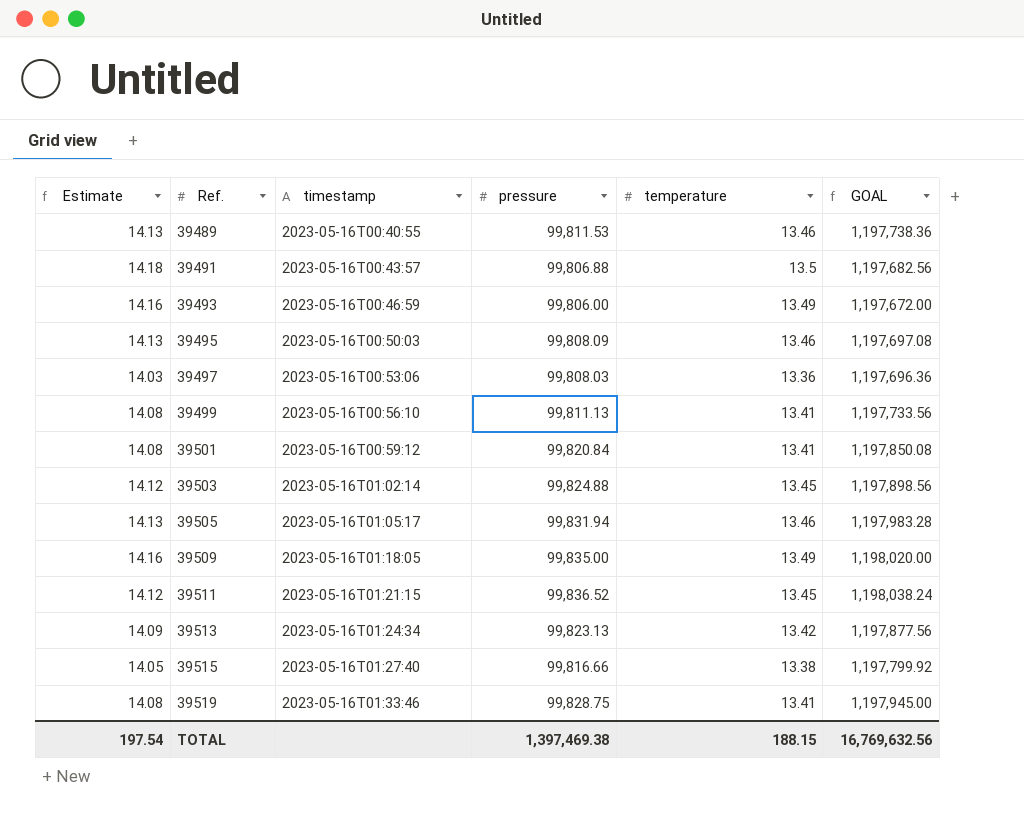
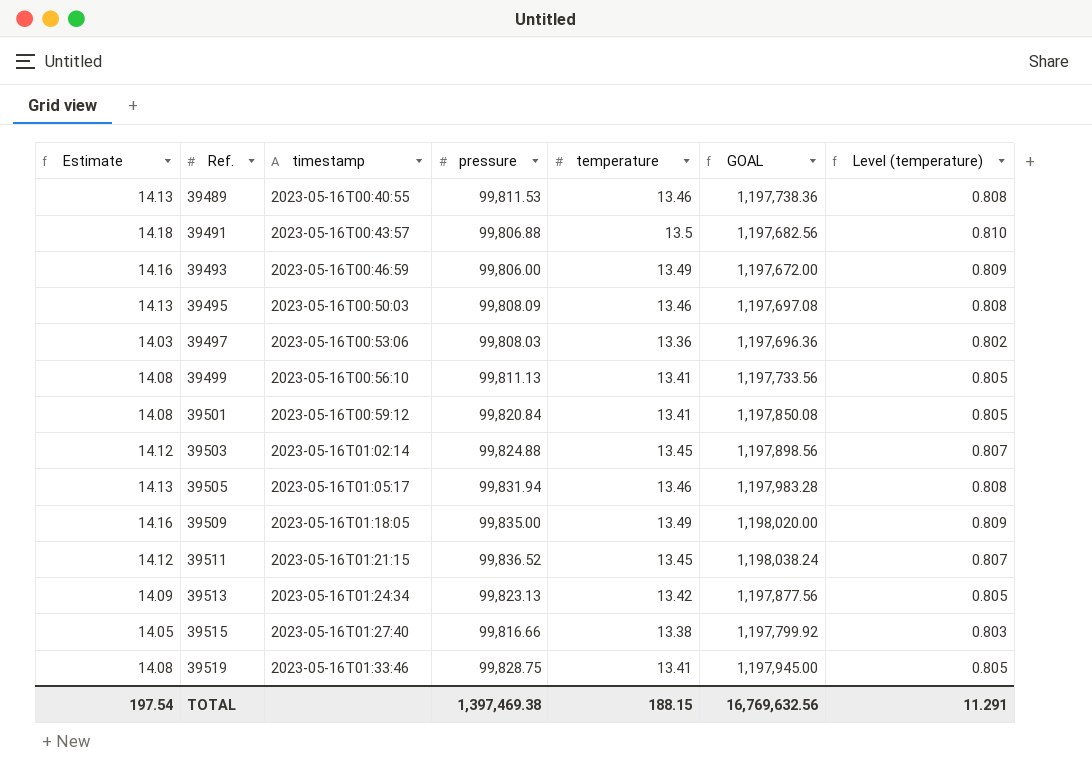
column Level (temperature) | formula: none -> [temperature] * 0.06

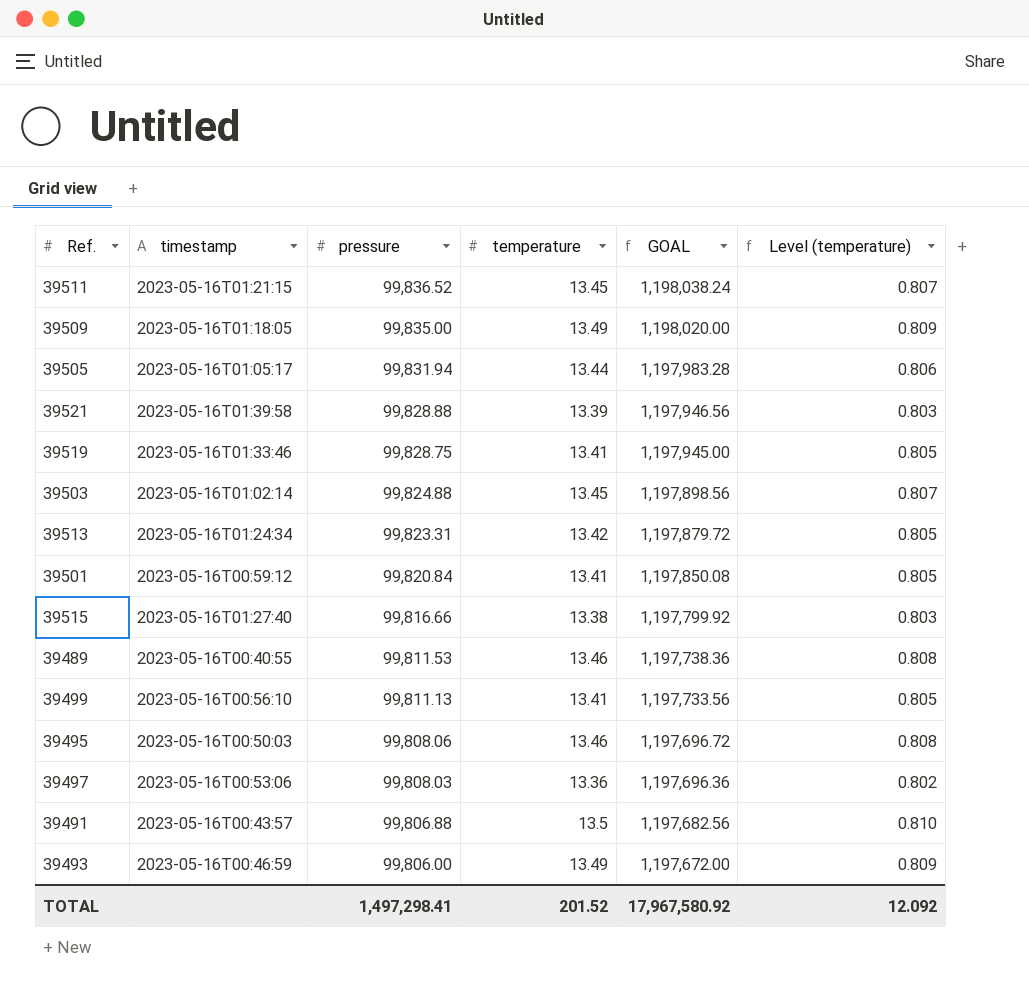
row order: Ref. ascending -> pressure descending
column Estimate | formula: [temperature] * 1.05 -> none
39505 | temperature: 13.46 -> 13.44
39505 | Level (temperature): 0.808 -> 0.806
row 39521: none -> 2023-05-16T01:39:58 | 99,828.88 | 13.39 | 1,197,946.56 | 0.803
39513 | pressure: 99,823.13 -> 99,823.31
39513 | GOAL: 1,197,877.56 -> 1,197,879.72
39495 | pressure: 99,808.09 -> 99,808.06
39495 | GOAL: 1,197,697.08 -> 1,197,696.72
TOTAL | pressure: 1,397,469.38 -> 1,497,298.41
TOTAL | temperature: 188.15 -> 201.52
TOTAL | GOAL: 16,769,632.56 -> 17,967,580.92
TOTAL | Level (temperature): 11.291 -> 12.092

